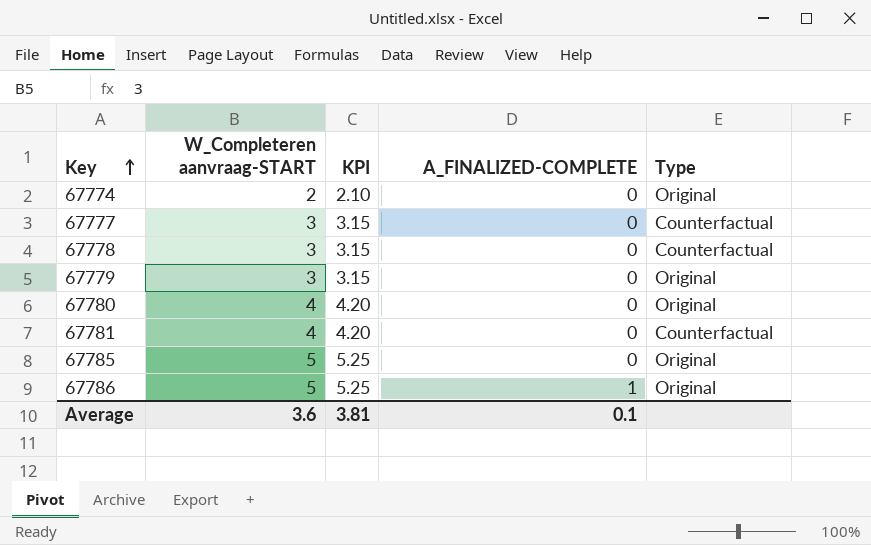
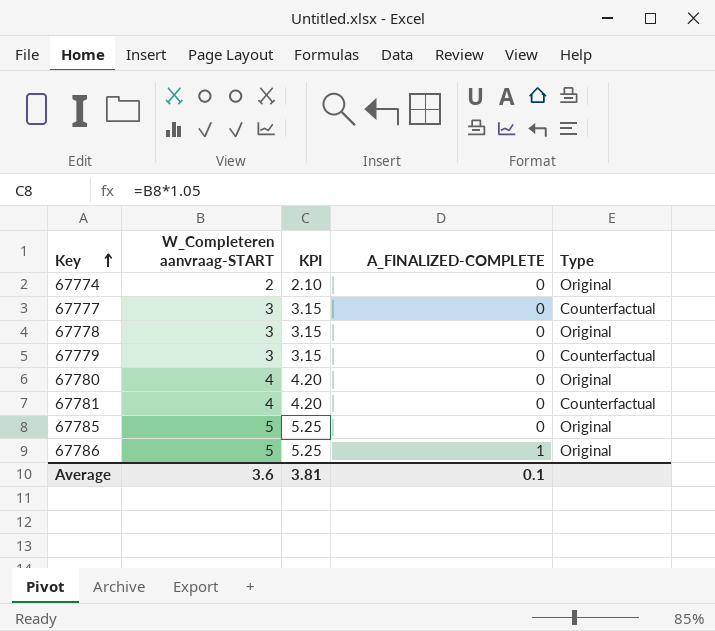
67778 | Type: Counterfactual -> Original
67779 | Type: Original -> Counterfactual

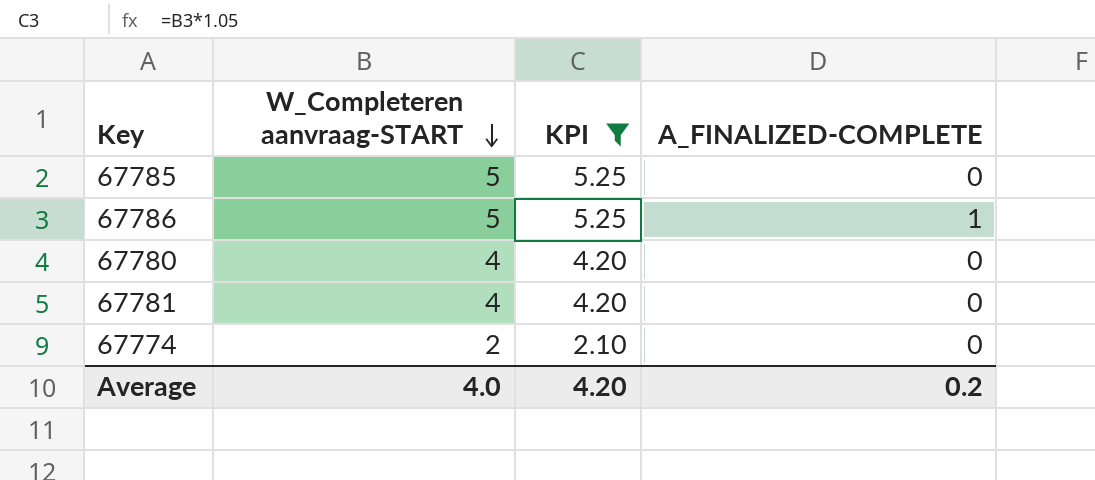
filter: none -> KPI != 3.15
row order: Key ascending -> W_Completeren aanvraag-START descending
column Type | position: 5 -> none
Average | W_Completeren aanvraag-START: 3.6 -> 4.0
Average | KPI: 3.81 -> 4.20
Average | A_FINALIZED-COMPLETE: 0.1 -> 0.2

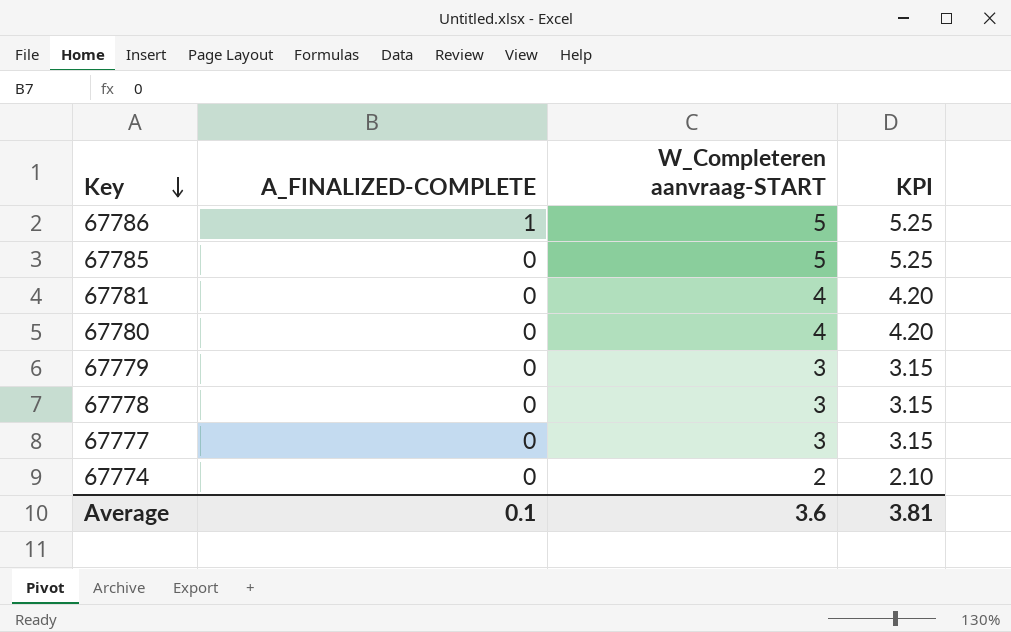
filter: KPI != 3.15 -> none
row order: W_Completeren aanvraag-START descending -> Key descending
column A_FINALIZED-COMPLETE | position: 4 -> 2
Average | A_FINALIZED-COMPLETE: 0.2 -> 0.1
Average | W_Completeren aanvraag-START: 4.0 -> 3.6
Average | KPI: 4.20 -> 3.81

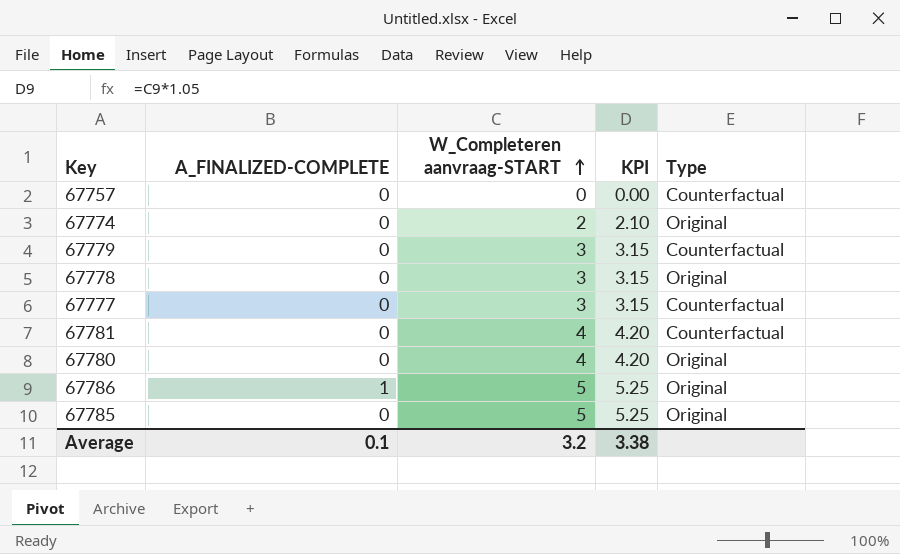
row order: Key descending -> W_Completeren aanvraag-START ascending
column Type | position: none -> 5
row 67757: none -> 0 | 0 | 0.00 | Counterfactual
Average | W_Completeren aanvraag-START: 3.6 -> 3.2
Average | KPI: 3.81 -> 3.38

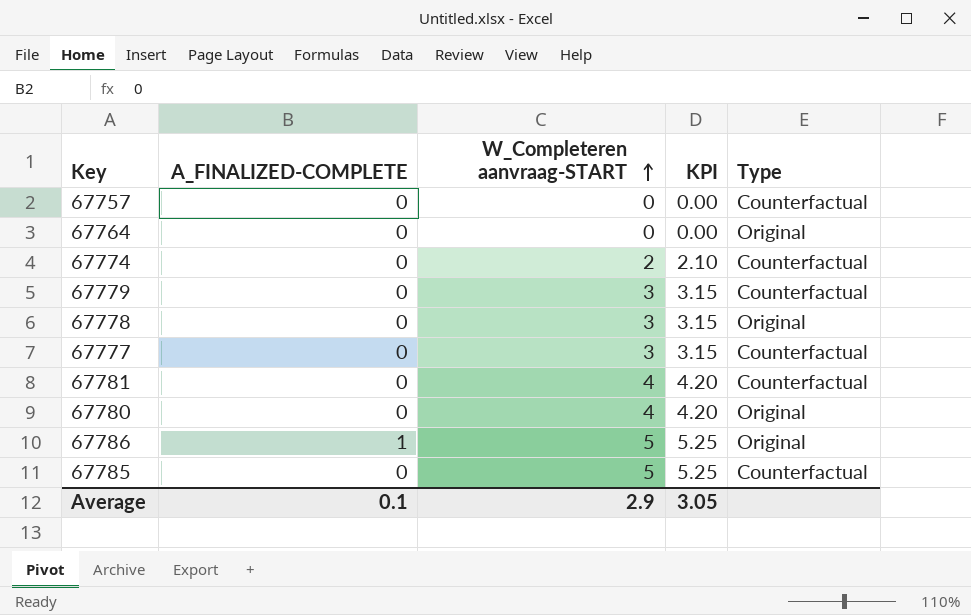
row 67764: none -> 0 | 0 | 0.00 | Original
67774 | Type: Original -> Counterfactual
67785 | Type: Original -> Counterfactual
Average | W_Completeren aanvraag-START: 3.2 -> 2.9
Average | KPI: 3.38 -> 3.05

